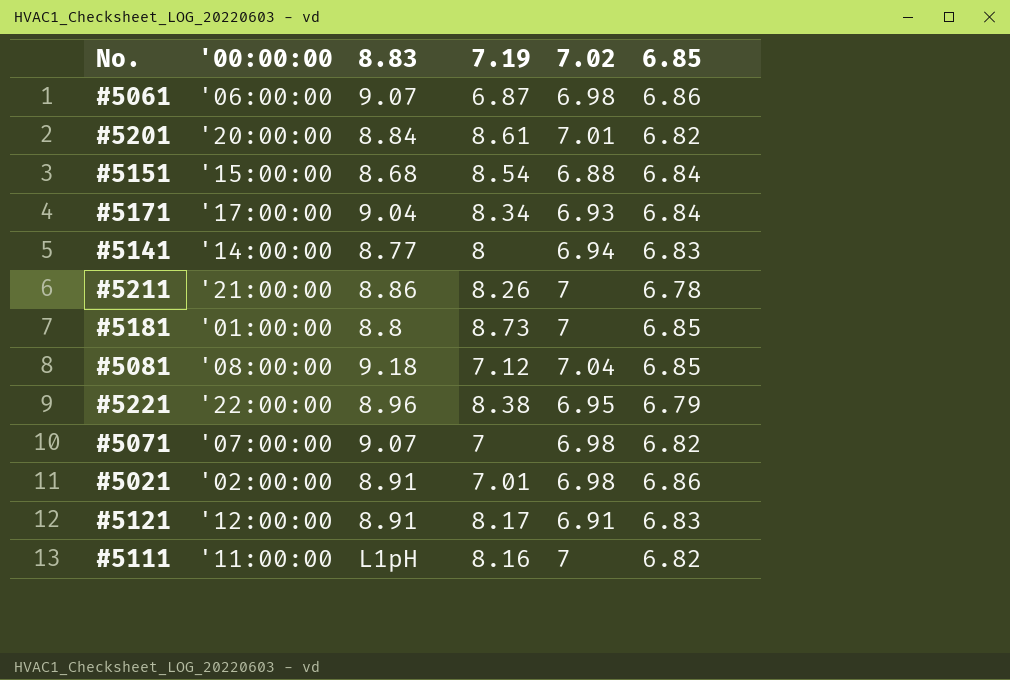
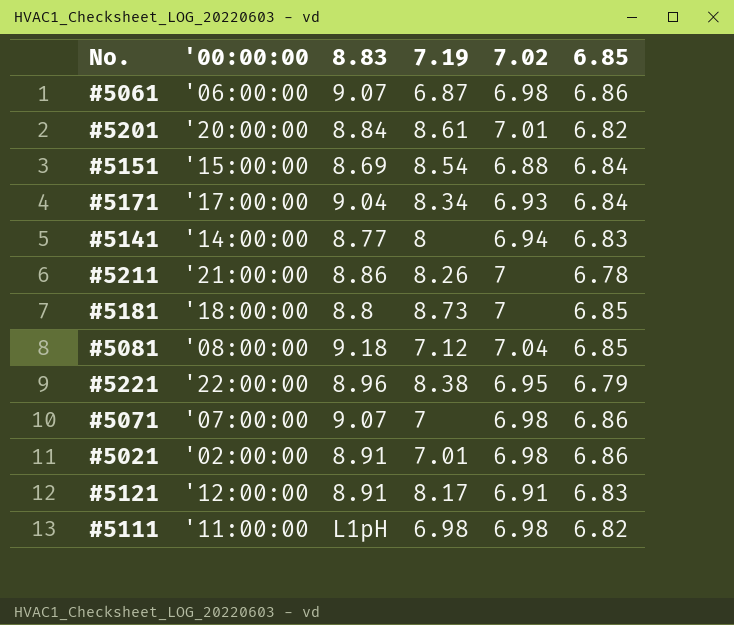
#5151 | 8.83: 8.68 -> 8.69
#5181 | '00:00:00: '01:00:00 -> '18:00:00
#5071 | 6.85: 6.82 -> 6.86
#5111 | 7.19: 8.16 -> 6.98
#5111 | 7.02: 7 -> 6.98

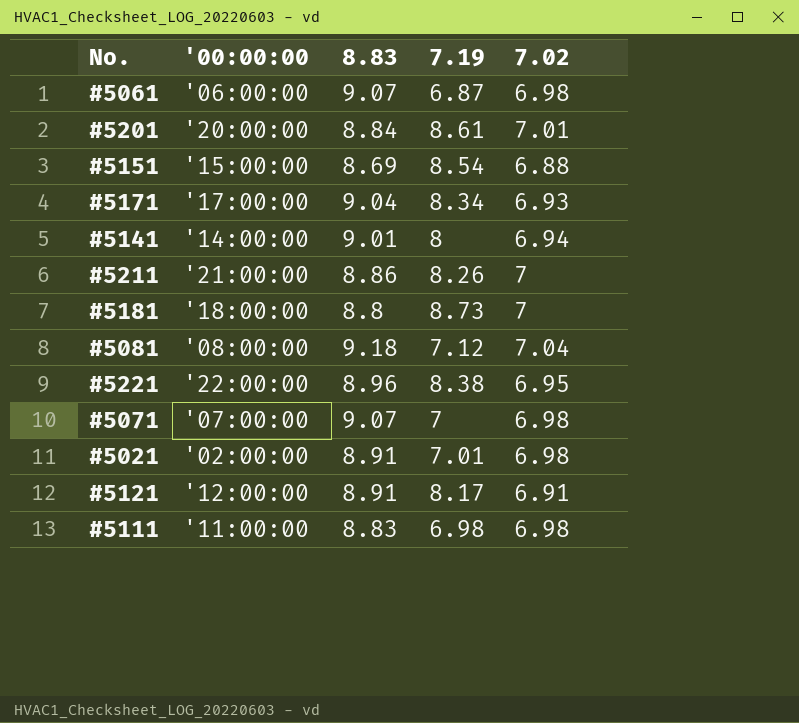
column 6.85 | position: 6 -> none
#5141 | 8.83: 8.77 -> 9.01
#5111 | 8.83: L1pH -> 8.83

